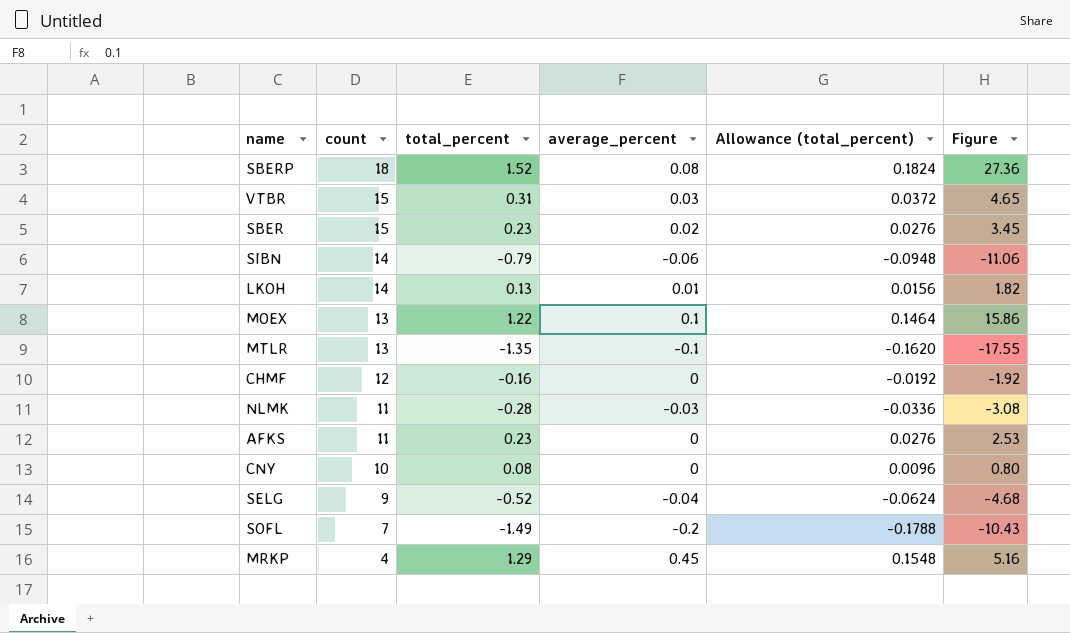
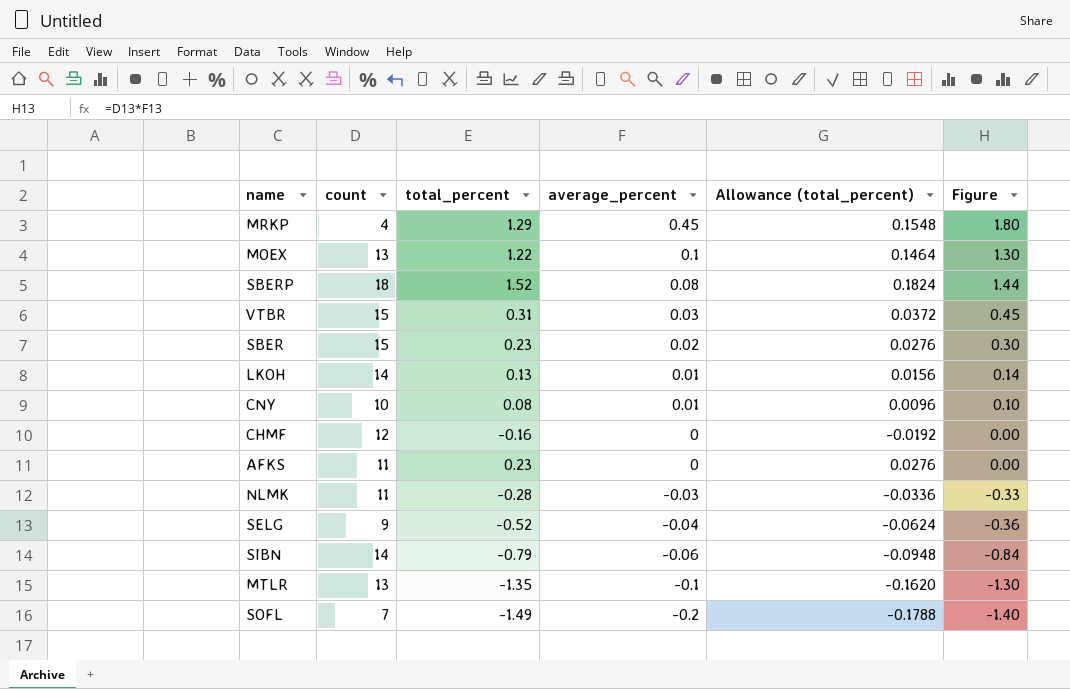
row order: count descending -> average_percent descending
column Figure | formula: [count] * [total_percent] -> [count] * [average_percent]
CNY | average_percent: 0 -> 0.01

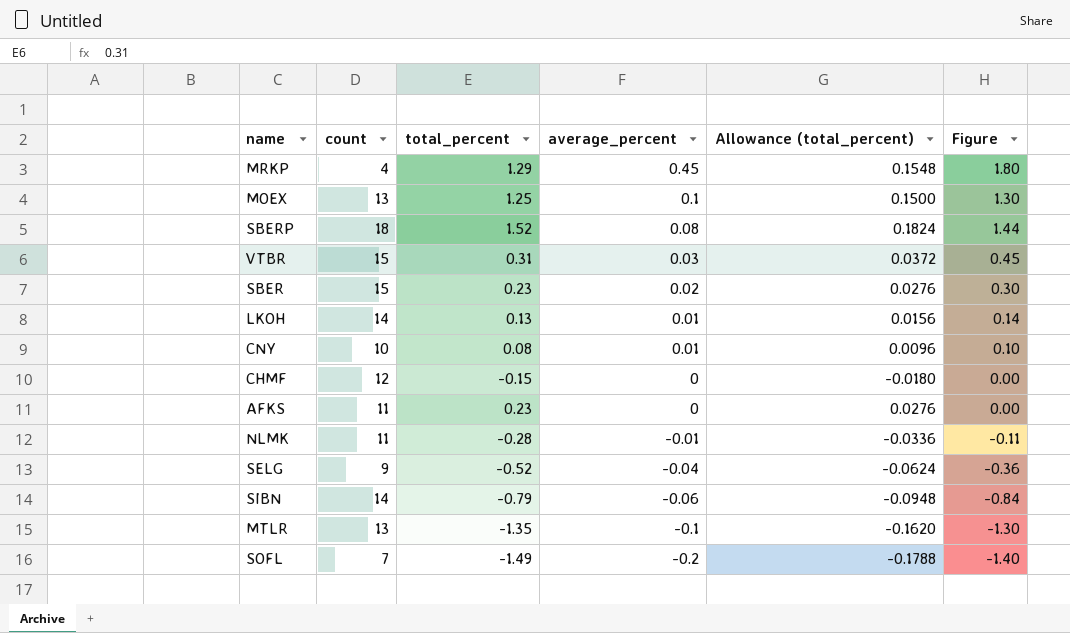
MOEX | total_percent: 1.22 -> 1.25
MOEX | Allowance (total_percent): 0.1464 -> 0.1500
CHMF | total_percent: -0.16 -> -0.15
CHMF | Allowance (total_percent): -0.0192 -> -0.0180
NLMK | average_percent: -0.03 -> -0.01
NLMK | Figure: -0.33 -> -0.11

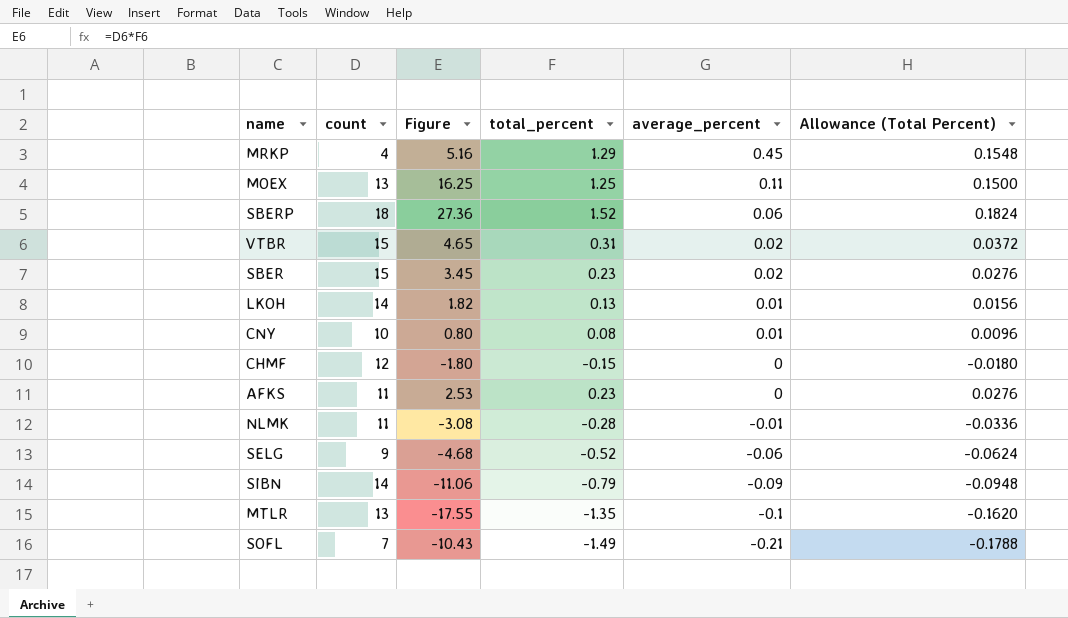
column Figure | formula: [count] * [average_percent] -> [count] * [total_percent]
column Figure | position: 6 -> 3
column name: Allowance (total_percent) -> Allowance (Total Percent)
MOEX | average_percent: 0.1 -> 0.11
SBERP | average_percent: 0.08 -> 0.06
VTBR | average_percent: 0.03 -> 0.02
SELG | average_percent: -0.04 -> -0.06
SIBN | average_percent: -0.06 -> -0.09
SOFL | average_percent: -0.2 -> -0.21

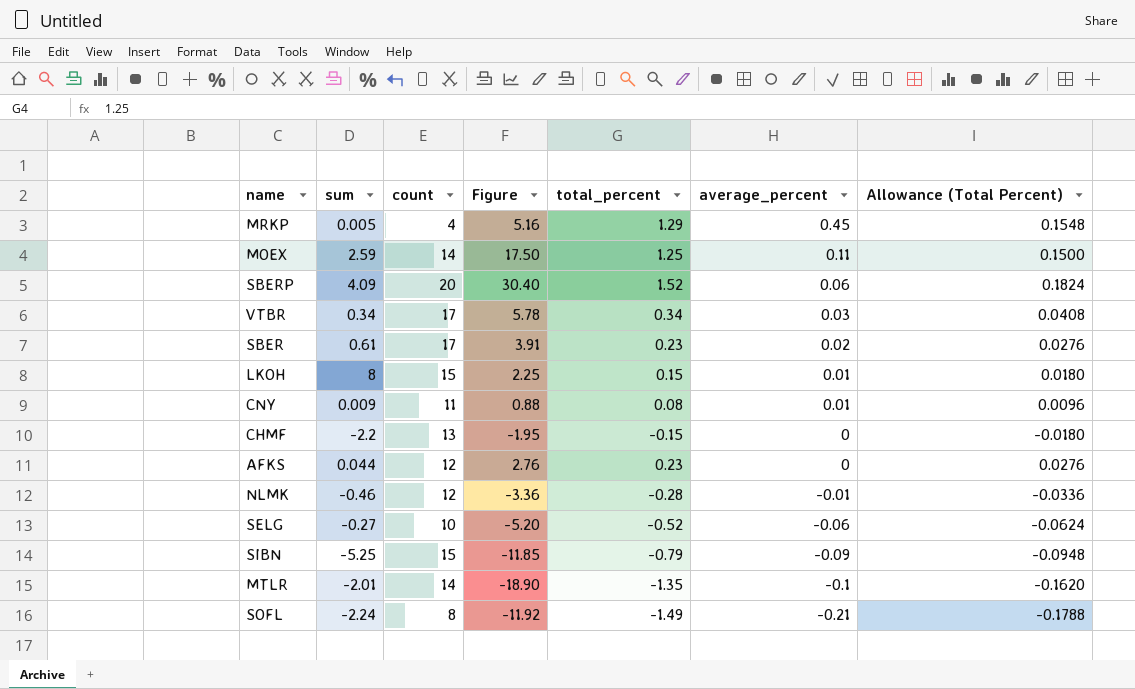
column sum | position: none -> 2
MOEX | count: 13 -> 14
MOEX | Figure: 16.25 -> 17.50
SBERP | count: 18 -> 20
SBERP | Figure: 27.36 -> 30.40
VTBR | count: 15 -> 17
VTBR | Figure: 4.65 -> 5.78
VTBR | total_percent: 0.31 -> 0.34
VTBR | average_percent: 0.02 -> 0.03
VTBR | Allowance (Total Percent): 0.0372 -> 0.0408
SBER | count: 15 -> 17
SBER | Figure: 3.45 -> 3.91
LKOH | count: 14 -> 15
LKOH | Figure: 1.82 -> 2.25
LKOH | total_percent: 0.13 -> 0.15
LKOH | Allowance (Total Percent): 0.0156 -> 0.0180
CNY | count: 10 -> 11
CNY | Figure: 0.80 -> 0.88
CHMF | count: 12 -> 13
CHMF | Figure: -1.80 -> -1.95
AFKS | count: 11 -> 12
AFKS | Figure: 2.53 -> 2.76
NLMK | count: 11 -> 12
NLMK | Figure: -3.08 -> -3.36
SELG | count: 9 -> 10
SELG | Figure: -4.68 -> -5.20
SIBN | count: 14 -> 15
SIBN | Figure: -11.06 -> -11.85
MTLR | count: 13 -> 14
MTLR | Figure: -17.55 -> -18.90
SOFL | count: 7 -> 8
SOFL | Figure: -10.43 -> -11.92

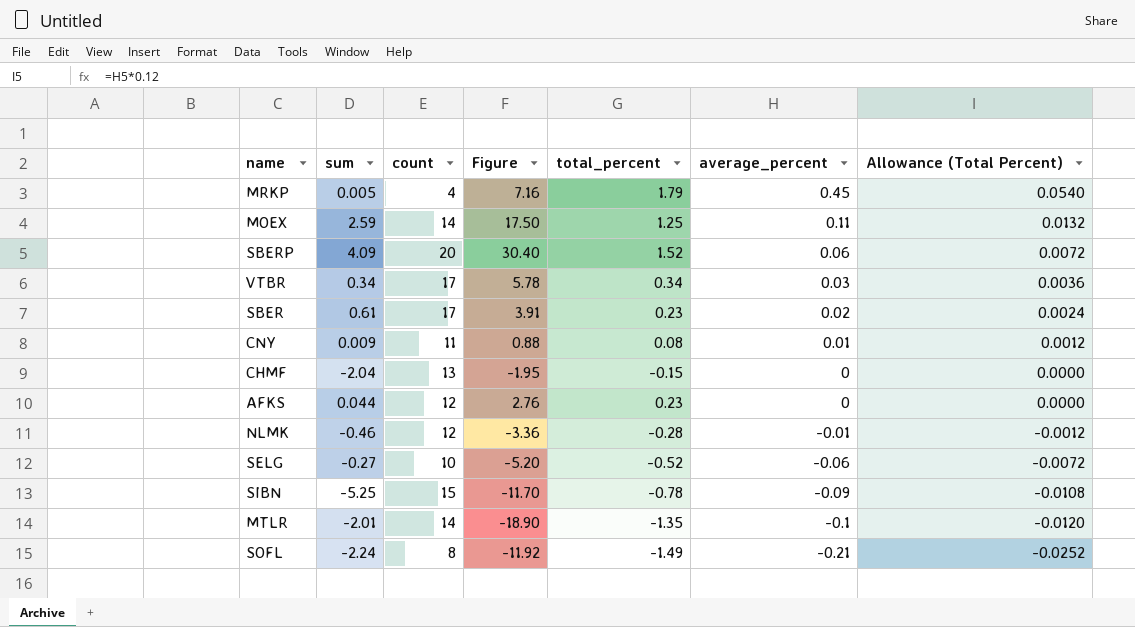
column Allowance (Total Percent) | formula: [total_percent] * 0.12 -> [average_percent] * 0.12
row LKOH: 8 | 15 | 2.25 | 0.15 | 0.01 | 0.0180 -> none
MRKP | Figure: 5.16 -> 7.16
MRKP | total_percent: 1.29 -> 1.79
CHMF | sum: -2.2 -> -2.04
SIBN | Figure: -11.85 -> -11.70
SIBN | total_percent: -0.79 -> -0.78

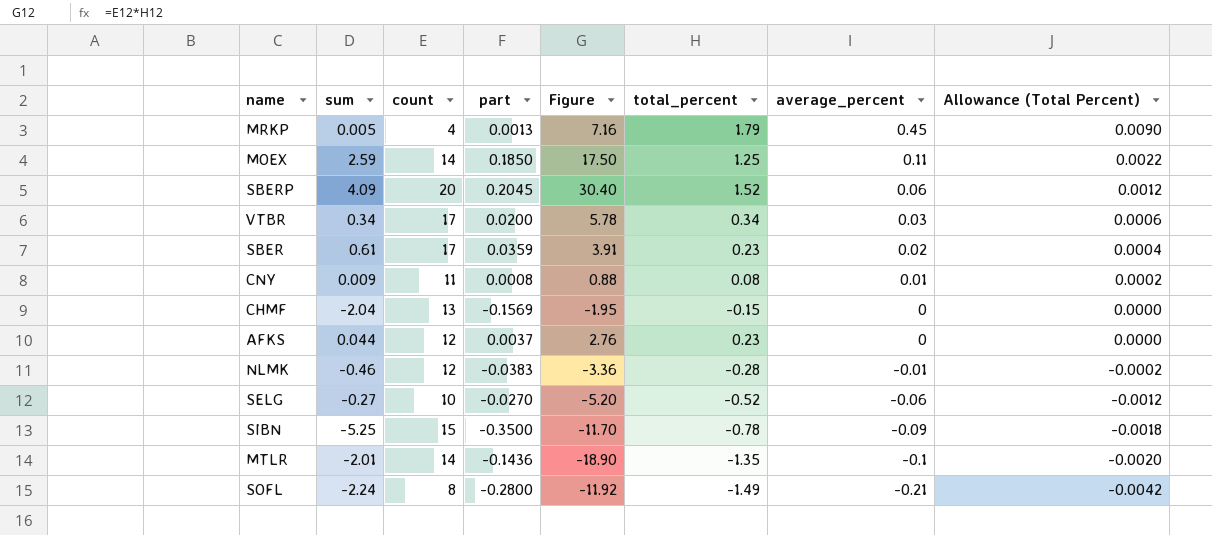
column part | formula: none -> [sum] / [count]
column Allowance (Total Percent) | formula: [average_percent] * 0.12 -> [average_percent] * 0.02

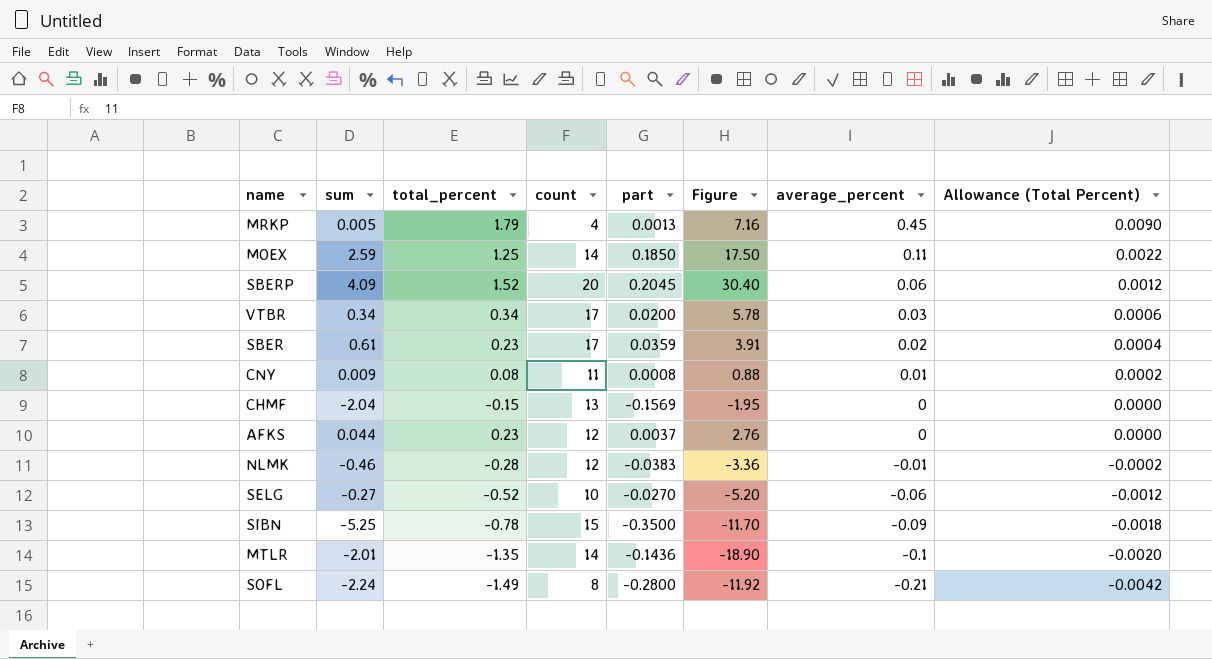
column total_percent | position: 6 -> 3

